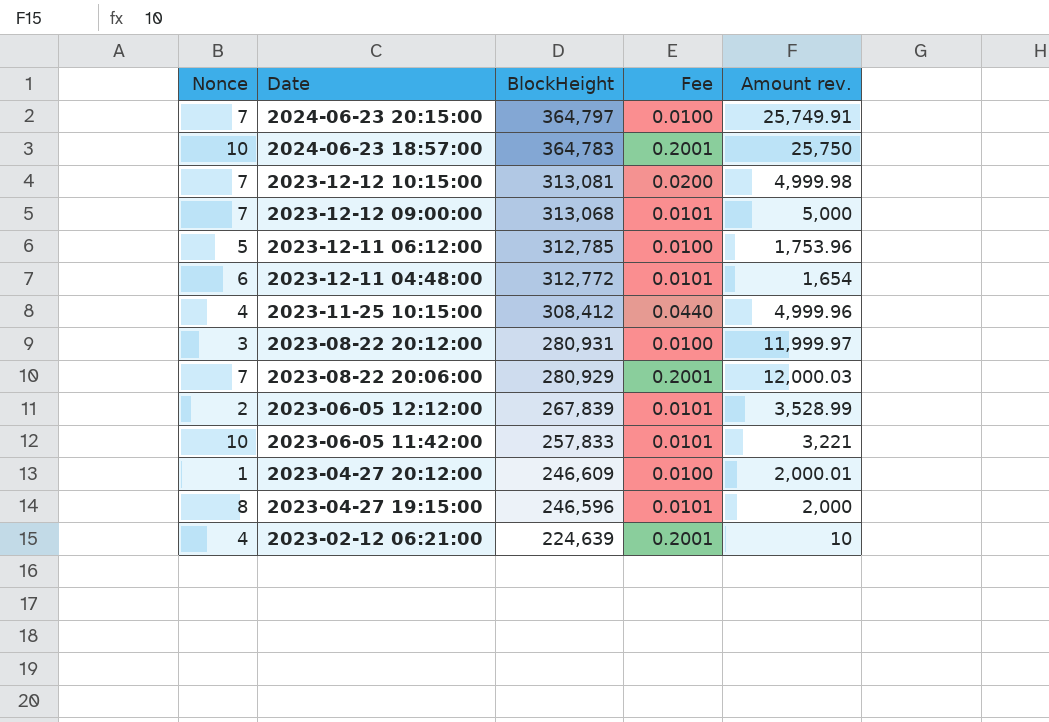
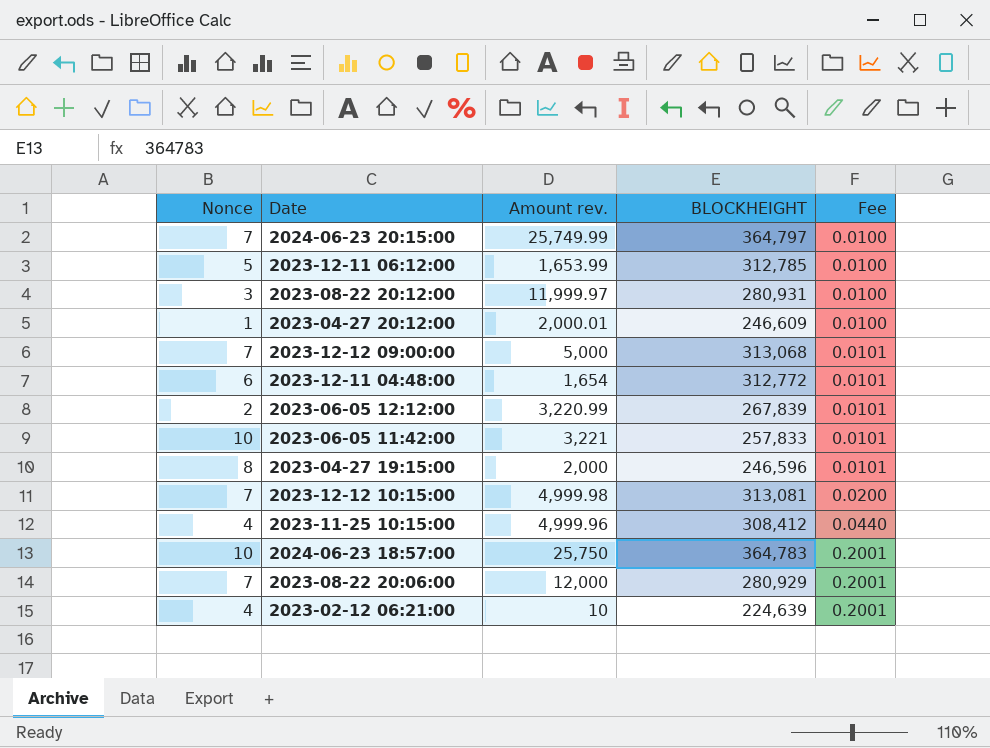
row order: Date descending -> Fee ascending
column Amount rev. | position: 5 -> 3
column name: BlockHeight -> BLOCKHEIGHT
2024-06-23 20:15:00 | Amount rev.: 25,749.91 -> 25,749.99
2023-12-11 06:12:00 | Amount rev.: 1,753.96 -> 1,653.99
2023-06-05 12:12:00 | Amount rev.: 3,528.99 -> 3,220.99
2023-08-22 20:06:00 | Amount rev.: 12,000.03 -> 12,000

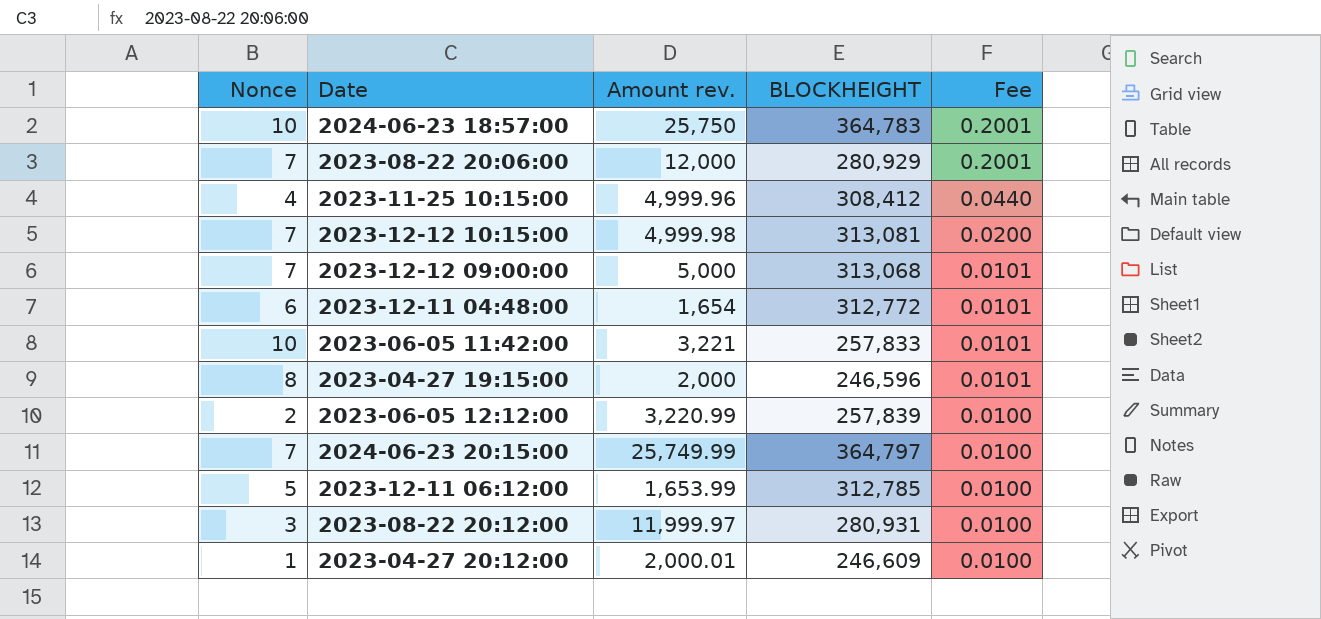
row order: Fee ascending -> Fee descending
row 2023-02-12 06:21:00: 4 | 10 | 224,639 | 0.2001 -> none
2023-06-05 12:12:00 | BLOCKHEIGHT: 267,839 -> 257,839
2023-06-05 12:12:00 | Fee: 0.0101 -> 0.0100

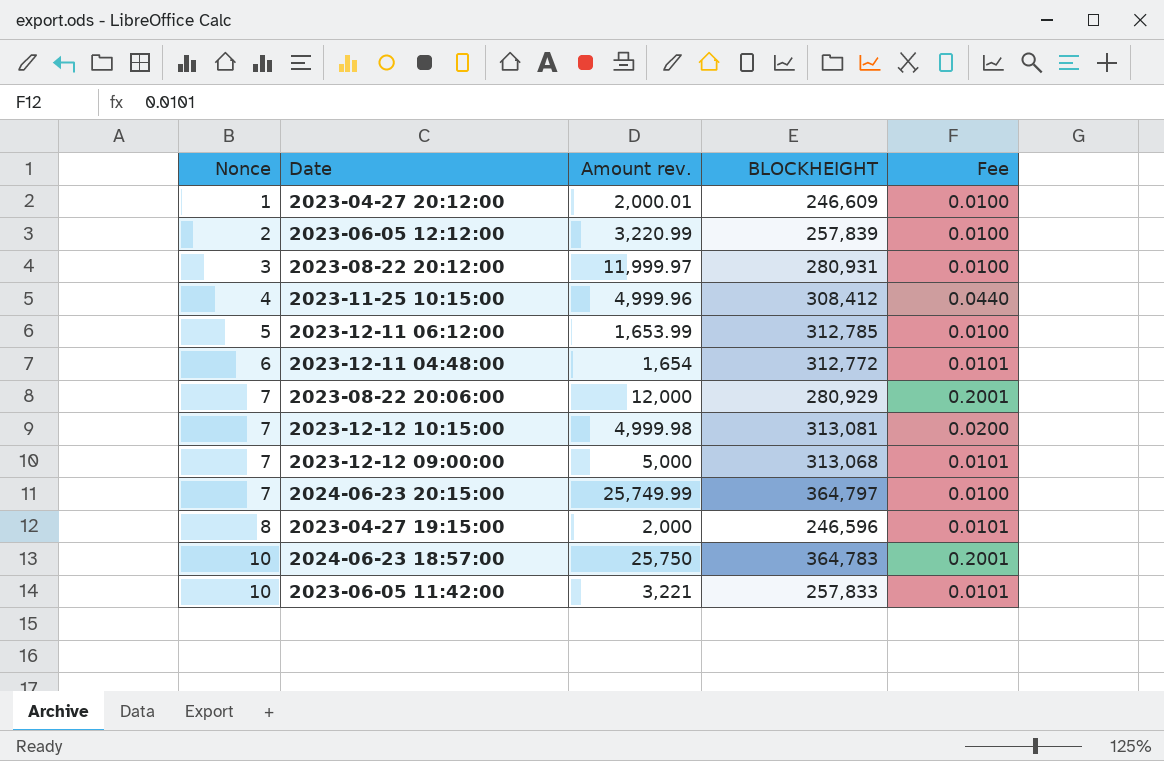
row order: Fee descending -> Nonce ascending

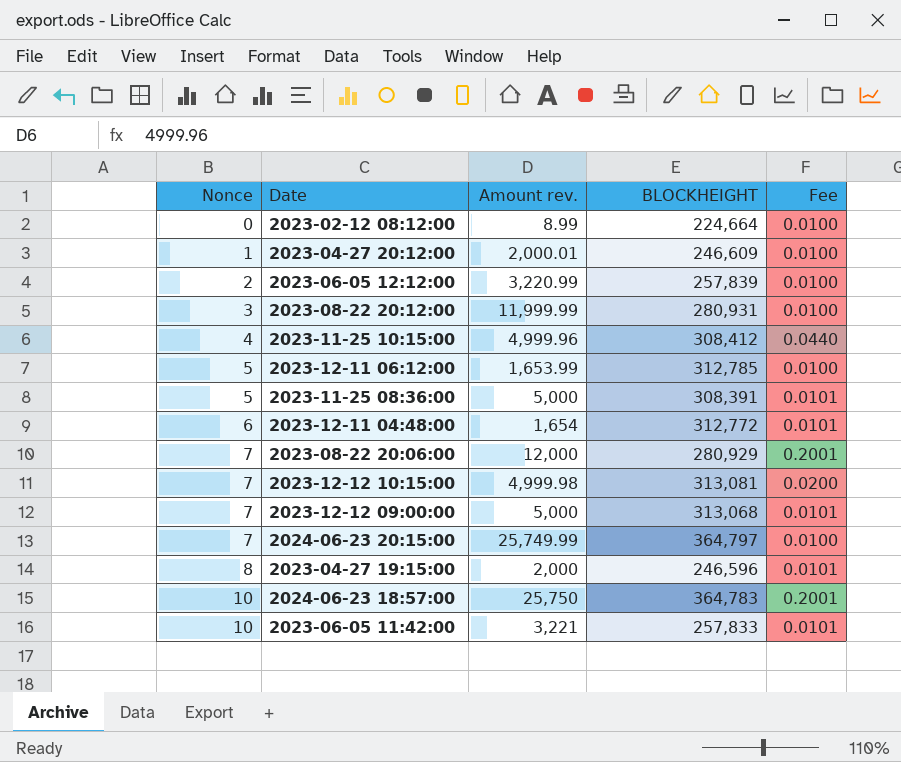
row 2023-02-12 08:12:00: none -> 0 | 8.99 | 224,664 | 0.0100
2023-08-22 20:12:00 | Amount rev.: 11,999.97 -> 11,999.99
row 2023-11-25 08:36:00: none -> 5 | 5,000 | 308,391 | 0.0101

